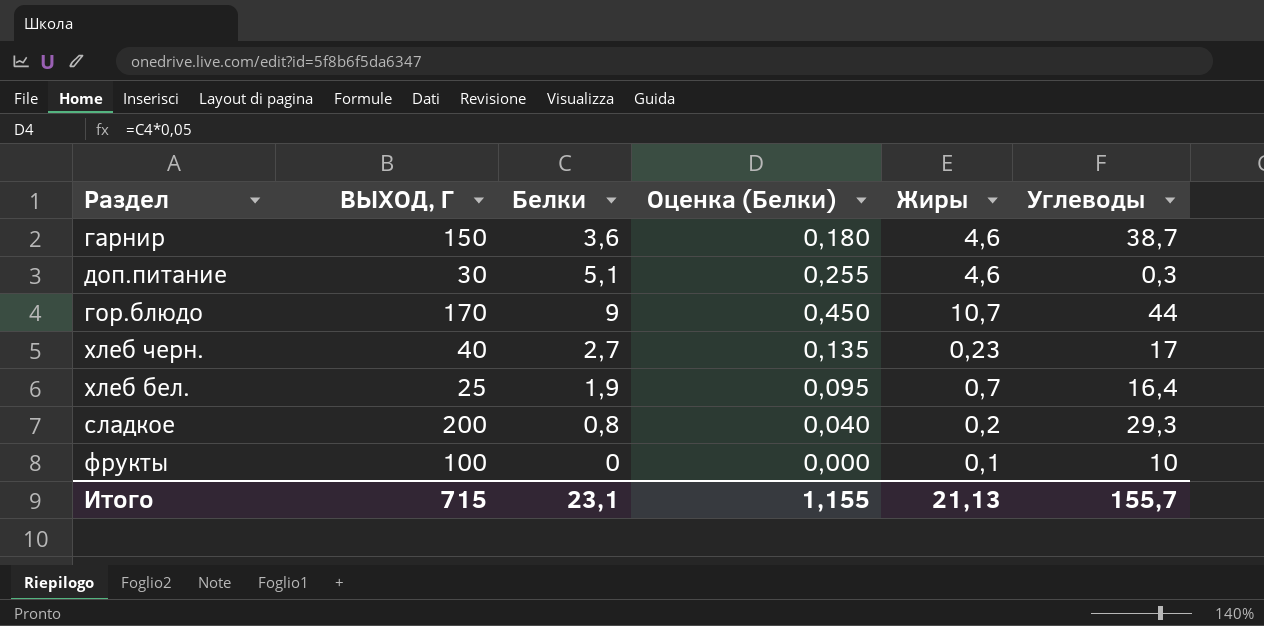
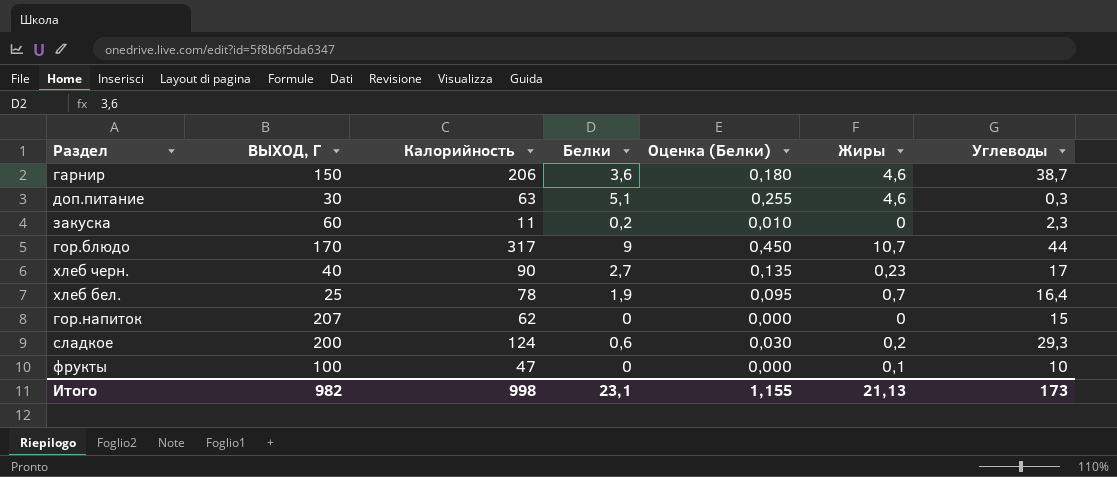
column Калорийность | position: none -> 3
row закуска: none -> 60 | 11 | 0,2 | 0,010 | 0 | 2,3
row гор.напиток: none -> 207 | 62 | 0 | 0,000 | 0 | 15
сладкое | Белки: 0,8 -> 0,6
сладкое | Оценка (Белки): 0,040 -> 0,030
Итого | ВЫХОД, Г: 715 -> 982
Итого | Углеводы: 155,7 -> 173

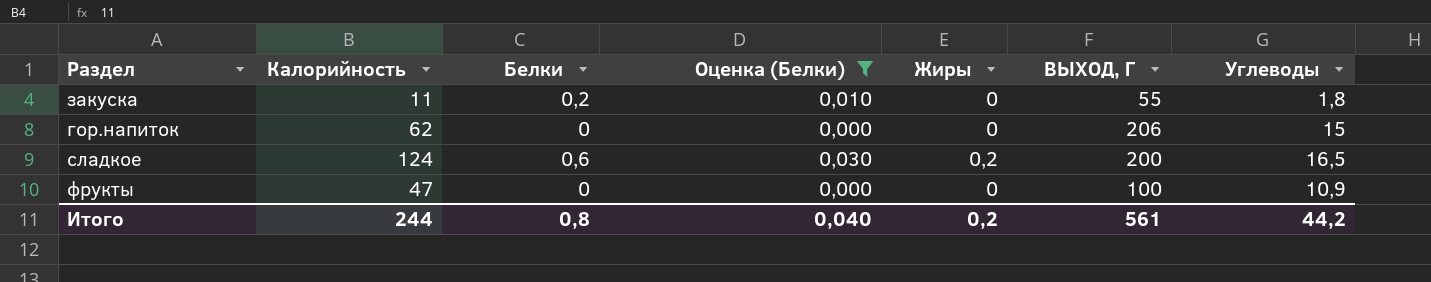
filter: none -> Оценка (Белки) <= 0,030
column ВЫХОД, Г | position: 2 -> 6
закуска | ВЫХОД, Г: 60 -> 55
закуска | Углеводы: 2,3 -> 1,8
гор.напиток | ВЫХОД, Г: 207 -> 206
сладкое | Углеводы: 29,3 -> 16,5
фрукты | Жиры: 0,1 -> 0
фрукты | Углеводы: 10 -> 10,9
Итого | Калорийность: 998 -> 244
Итого | Белки: 23,1 -> 0,8
Итого | Оценка (Белки): 1,155 -> 0,040
Итого | Жиры: 21,13 -> 0,2
Итого | ВЫХОД, Г: 982 -> 561
Итого | Углеводы: 173 -> 44,2

